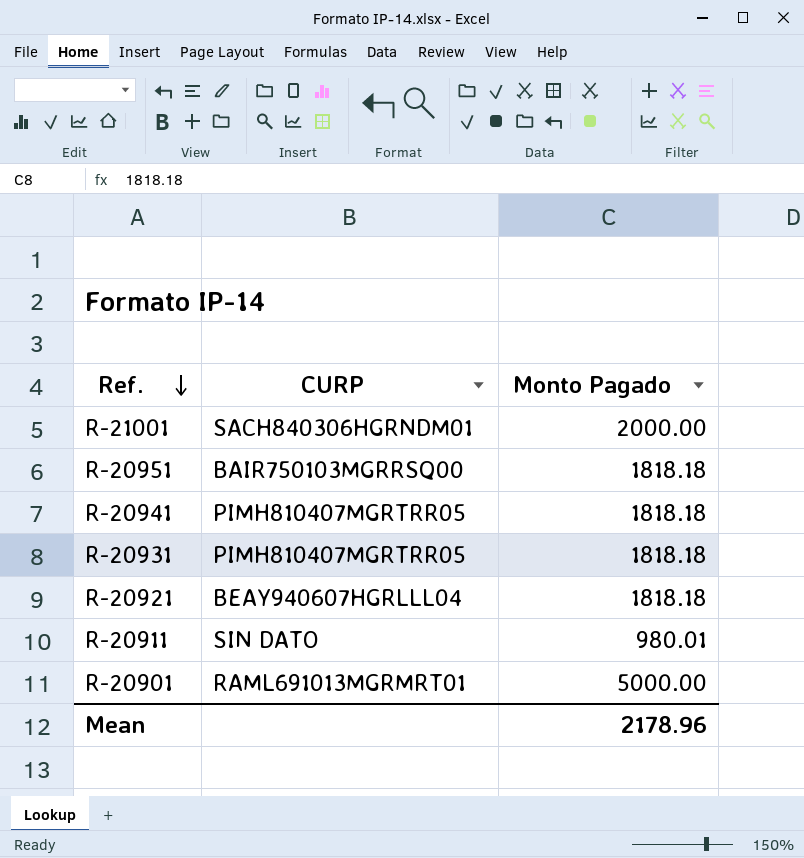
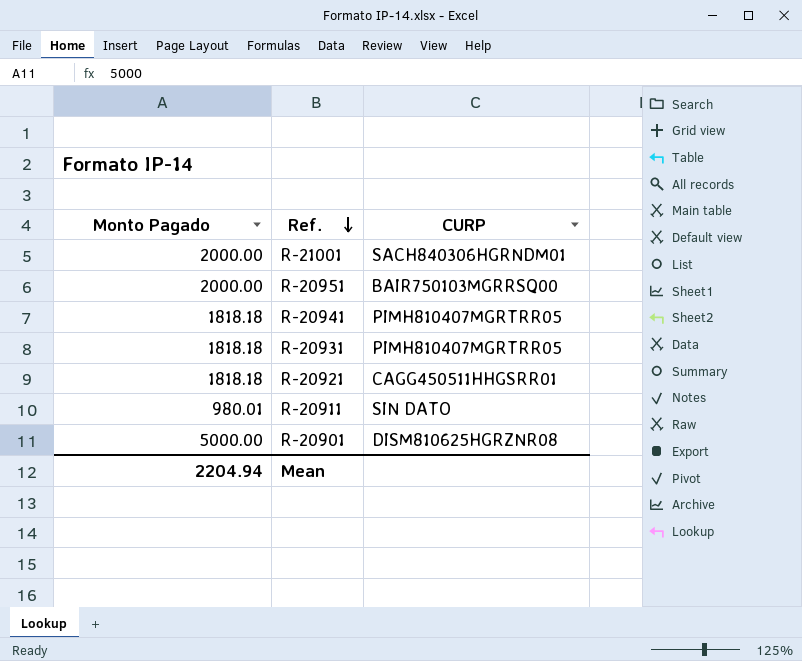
column Monto Pagado | position: 3 -> 1
R-20951 | Monto Pagado: 1818.18 -> 2000.00
R-20921 | CURP: BEAY940607HGRLLL04 -> CAGG450511HHGSRR01
R-20901 | CURP: RAML691013MGRMRT01 -> DISM810625HGRZNR08
Mean | Monto Pagado: 2178.96 -> 2204.94

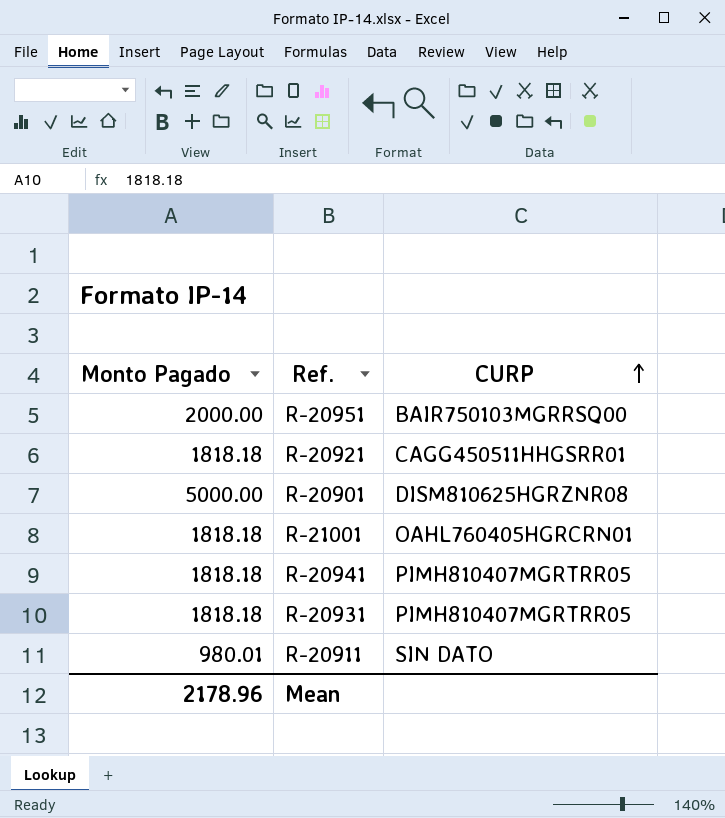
row order: Ref. descending -> CURP ascending
R-21001 | Monto Pagado: 2000.00 -> 1818.18
R-21001 | CURP: SACH840306HGRNDM01 -> OAHL760405HGRCRN01
Mean | Monto Pagado: 2204.94 -> 2178.96

